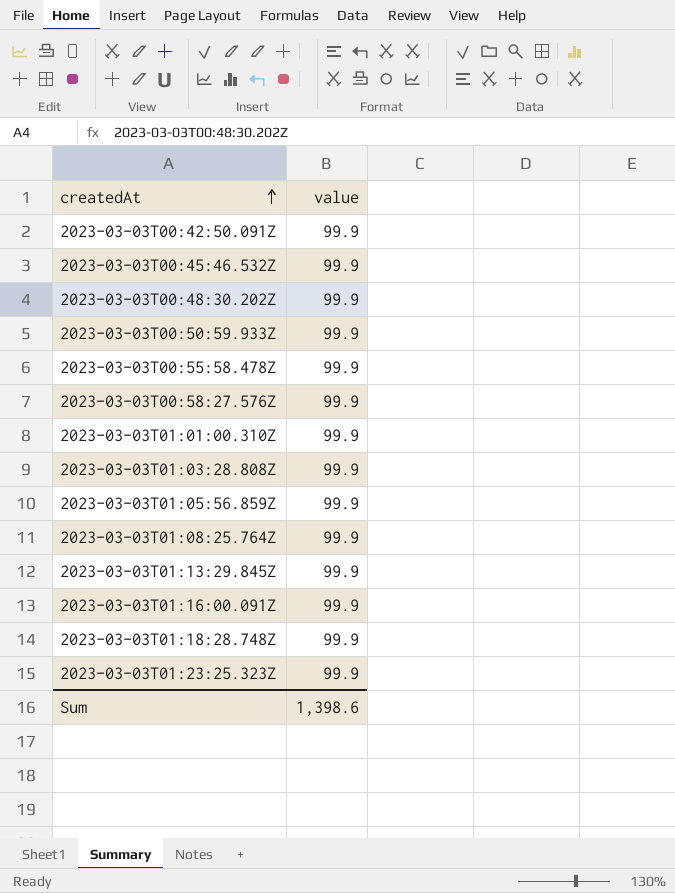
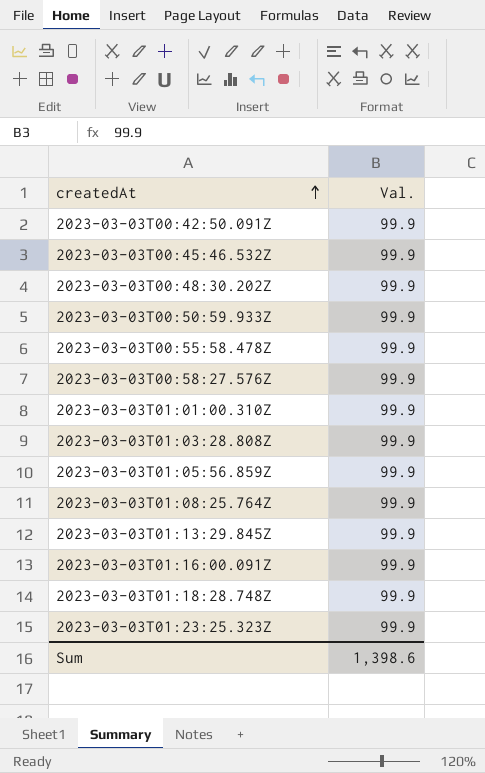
column name: value -> Val.

